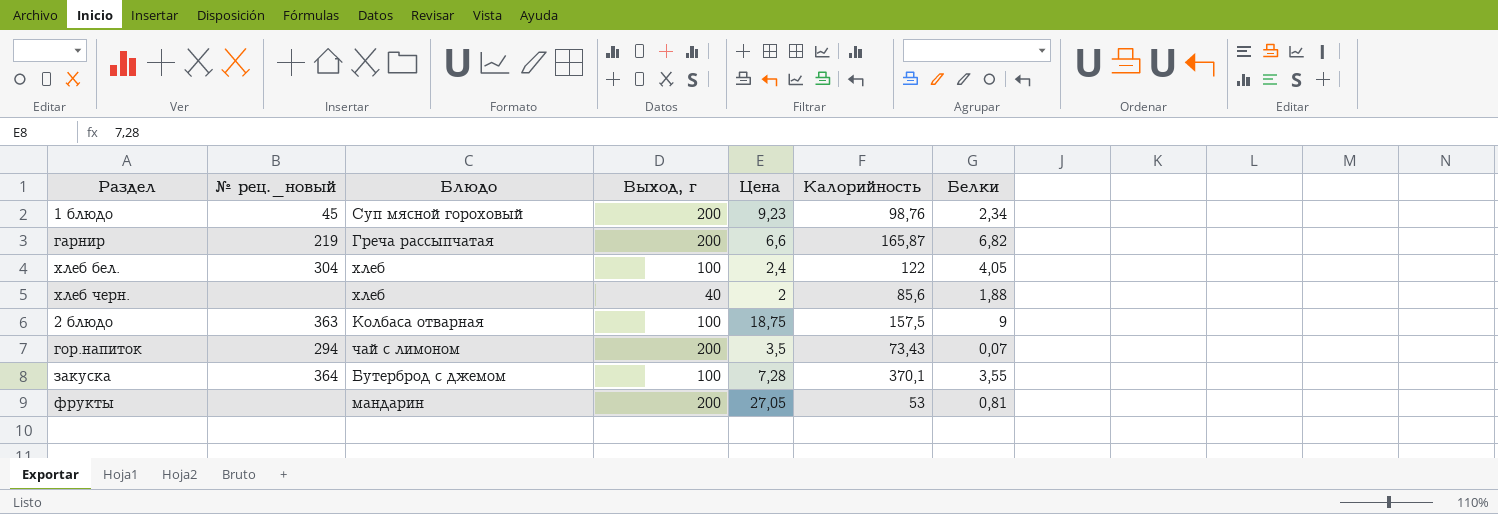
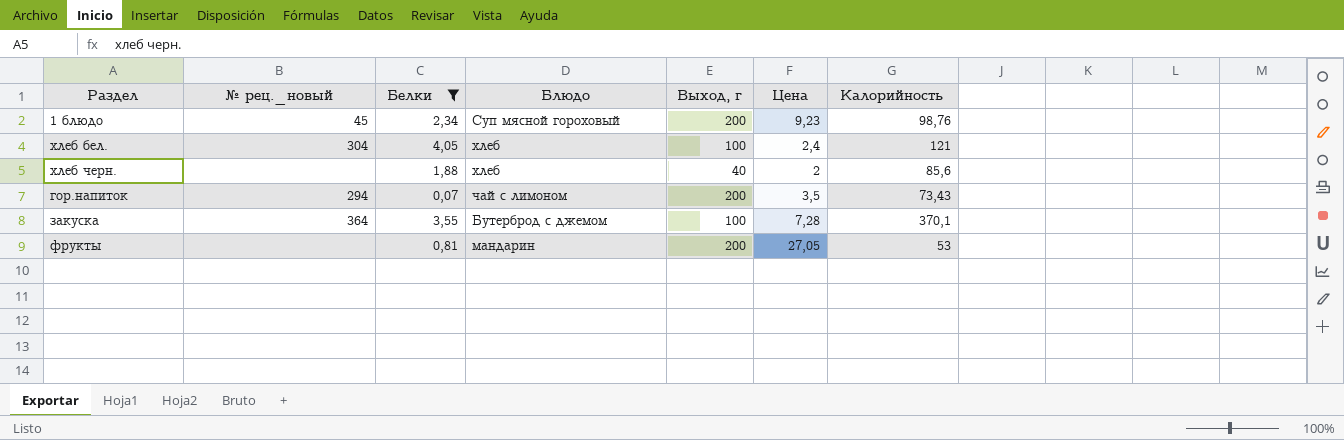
filter: none -> Белки <= 4,05
column Белки | position: 7 -> 3
хлеб бел. | Калорийность: 122 -> 121

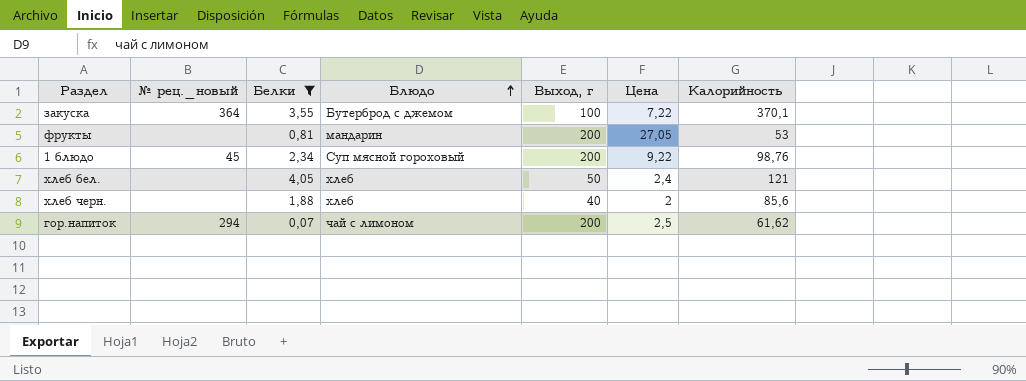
row order: none -> Блюдо ascending
закуска | Цена: 7,28 -> 7,22
1 блюдо | Цена: 9,23 -> 9,22
хлеб бел. | № рец._новый: 304 -> none
хлеб бел. | Выход, г: 100 -> 50
гор.напиток | Цена: 3,5 -> 2,5
гор.напиток | Калорийность: 73,43 -> 61,62

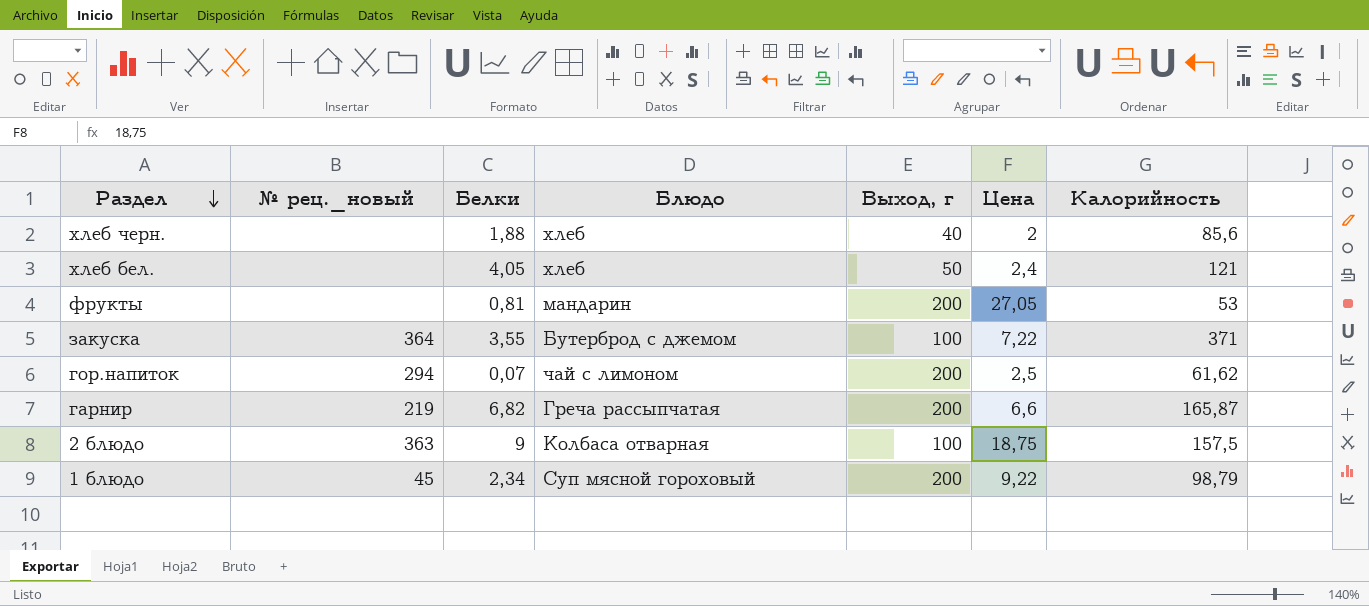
filter: Белки <= 4,05 -> none
row order: Блюдо ascending -> Раздел descending
закуска | Калорийность: 370,1 -> 371
1 блюдо | Калорийность: 98,76 -> 98,79

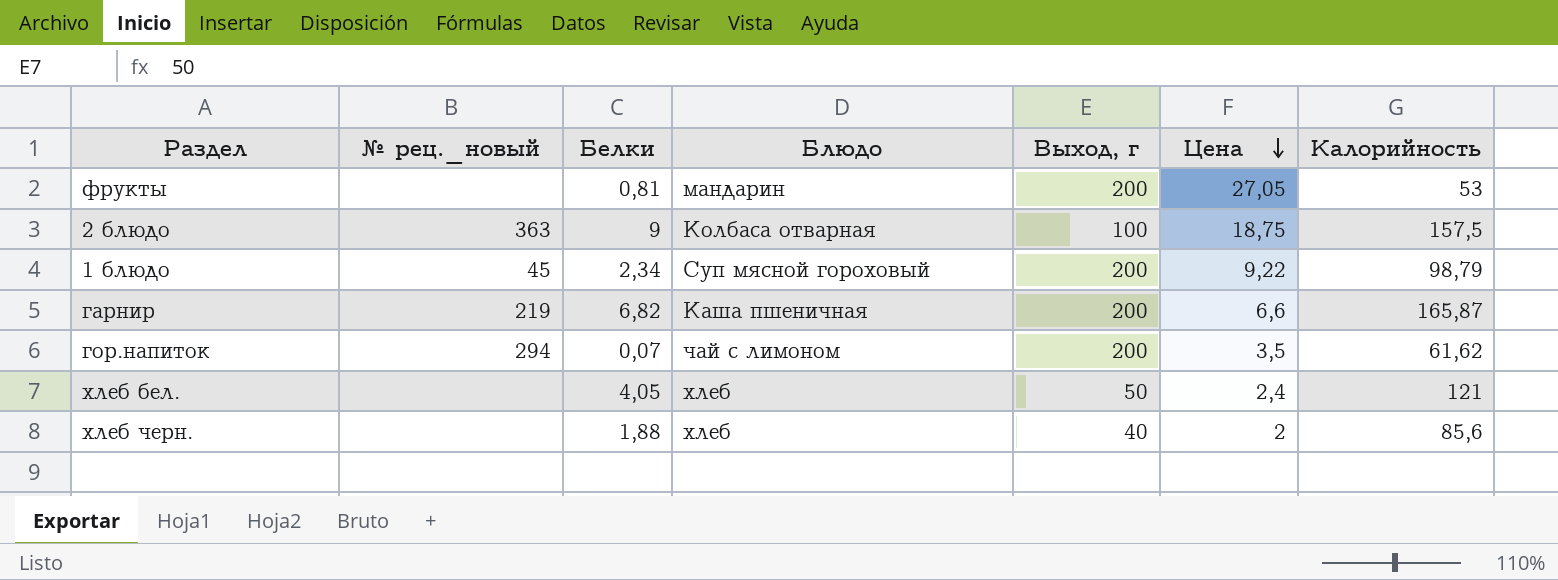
row order: Раздел descending -> Цена descending
row закуска: 364 | 3,55 | Бутерброд с джемом | 100 | 7,22 | 371 -> none
гарнир | Блюдо: Греча рассыпчатая -> Каша пшеничная
гор.напиток | Цена: 2,5 -> 3,5

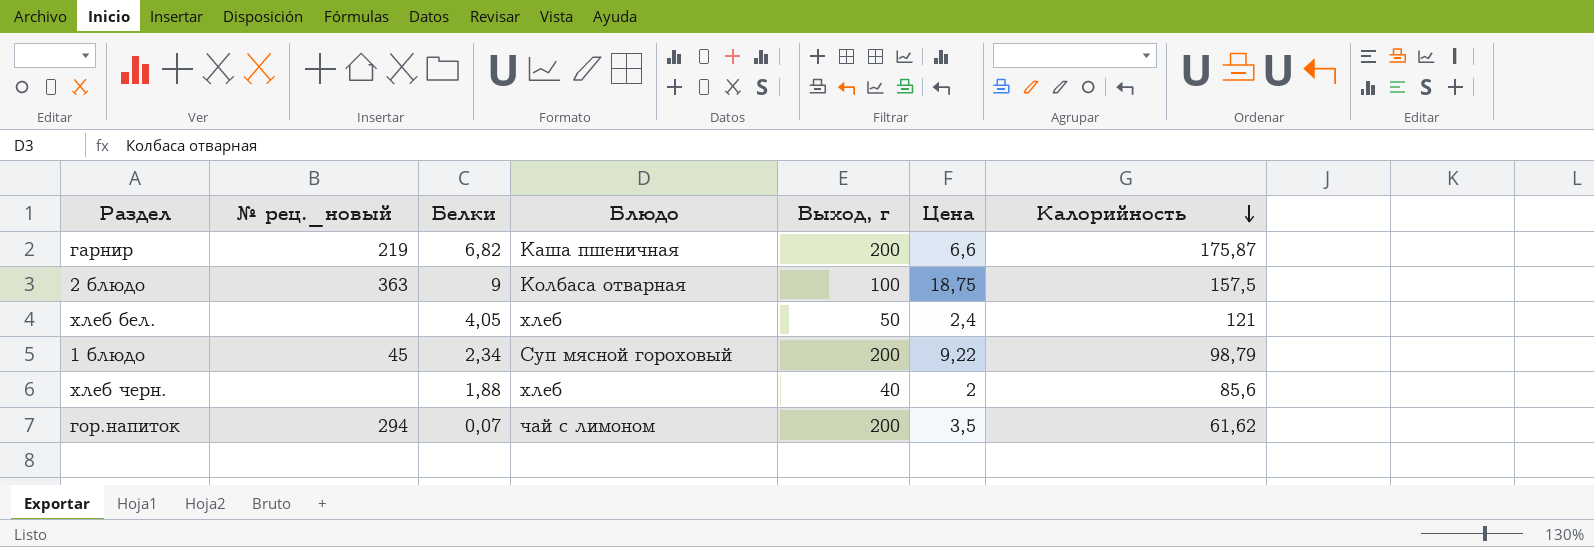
row order: Цена descending -> Калорийность descending
row фрукты: none | 0,81 | мандарин | 200 | 27,05 | 53 -> none
гарнир | Калорийность: 165,87 -> 175,87

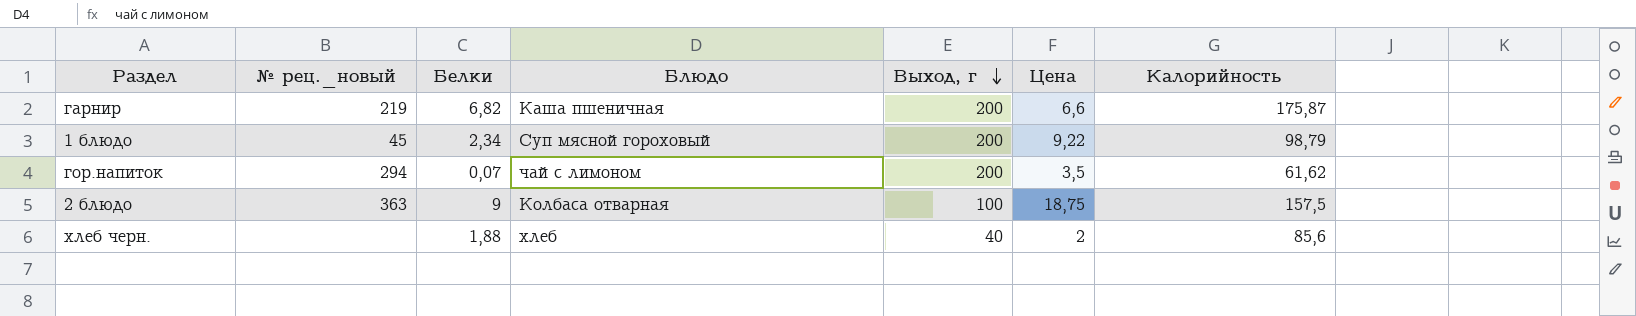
row order: Калорийность descending -> Выход, г descending
row хлеб бел.: none | 4,05 | хлеб | 50 | 2,4 | 121 -> none

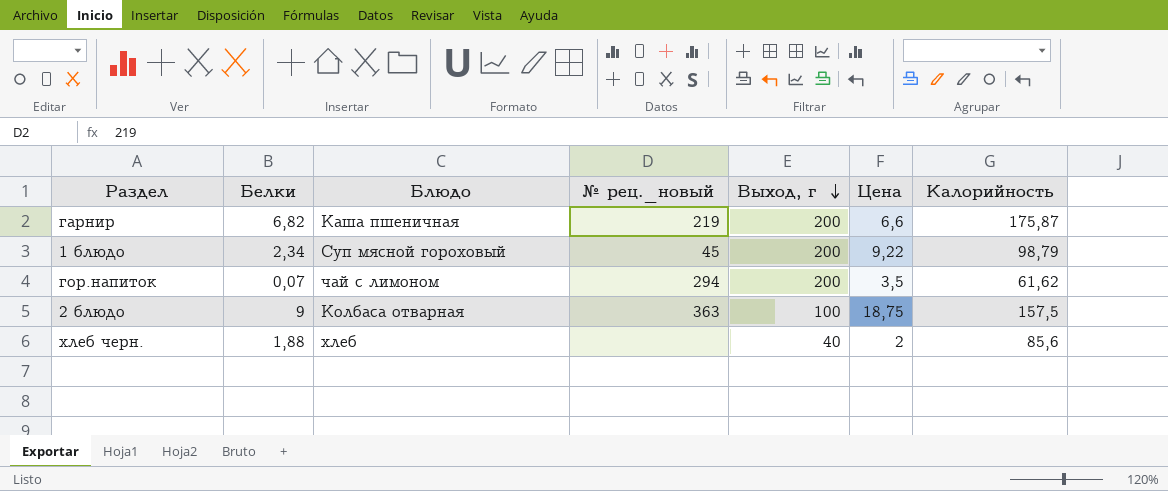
column № рец._новый | position: 2 -> 4

